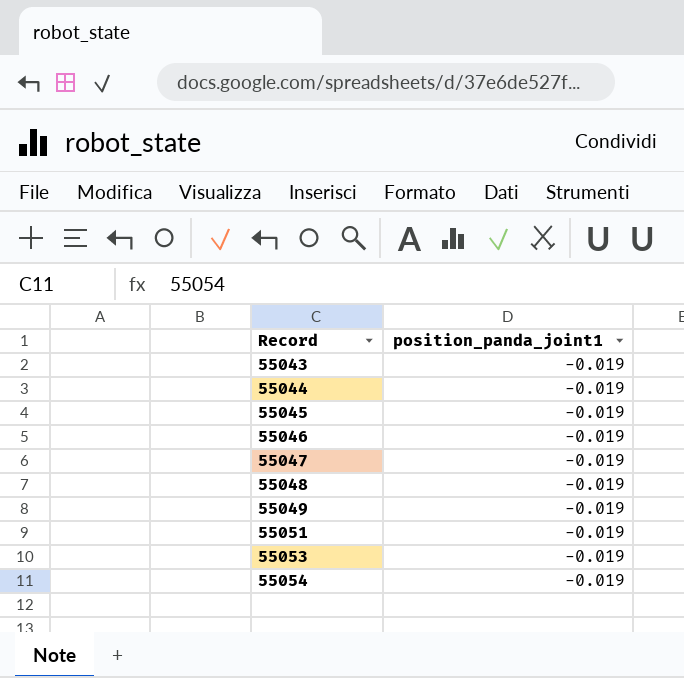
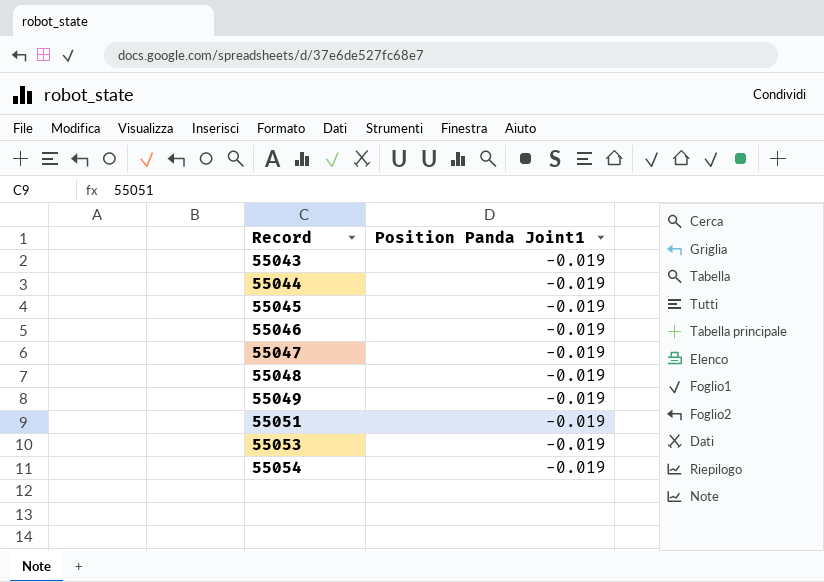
column name: position_panda_joint1 -> Position Panda Joint1

